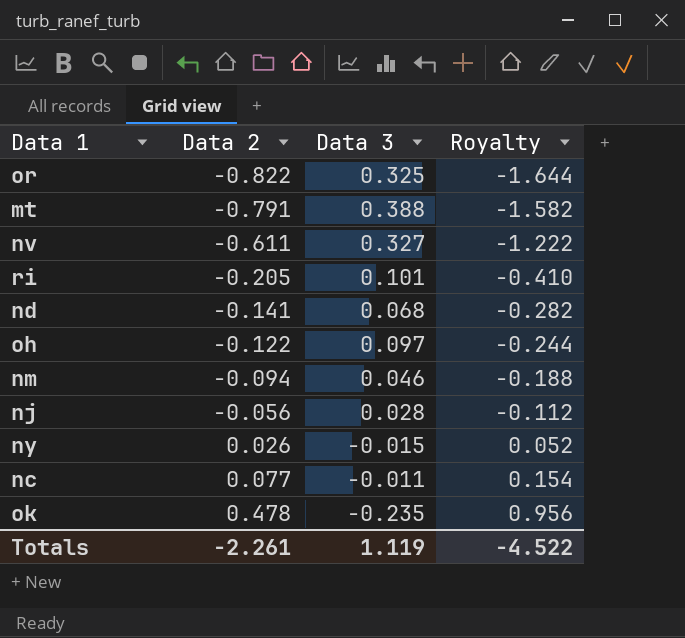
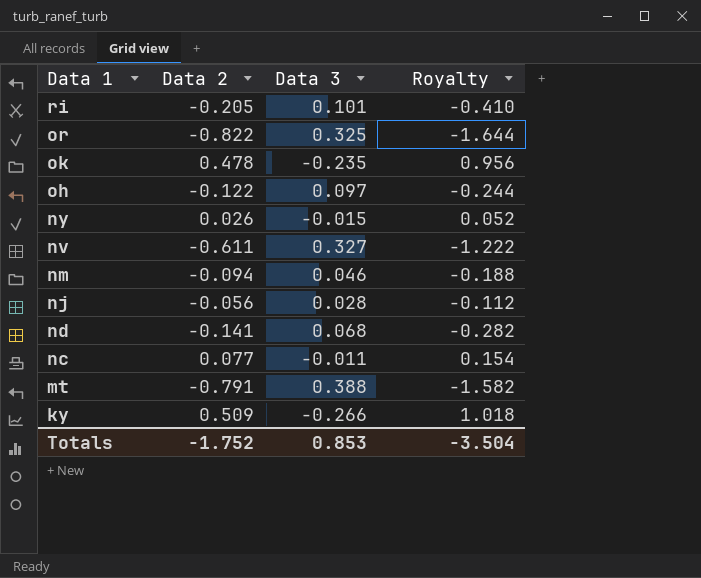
row order: Data 2 ascending -> Data 1 descending
row ky: none -> 0.509 | -0.266 | 1.018
Totals | Data 2: -2.261 -> -1.752
Totals | Data 3: 1.119 -> 0.853
Totals | Royalty: -4.522 -> -3.504

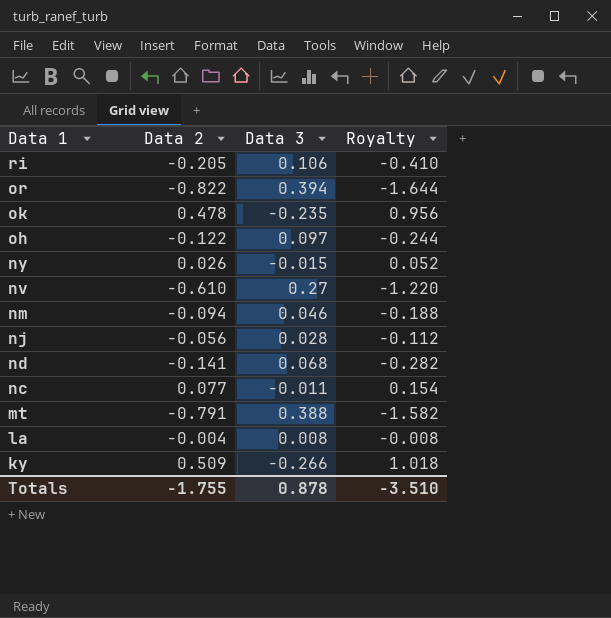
ri | Data 3: 0.101 -> 0.106
or | Data 3: 0.325 -> 0.394
nv | Data 2: -0.611 -> -0.610
nv | Data 3: 0.327 -> 0.27
nv | Royalty: -1.222 -> -1.220
row la: none -> -0.004 | 0.008 | -0.008
Totals | Data 2: -1.752 -> -1.755
Totals | Data 3: 0.853 -> 0.878
Totals | Royalty: -3.504 -> -3.510

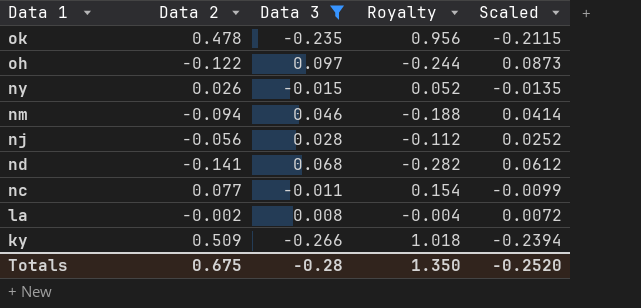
filter: none -> Data 3 <= 0.097
column Scaled | formula: none -> [Data 3] * 0.9
la | Data 2: -0.004 -> -0.002
la | Royalty: -0.008 -> -0.004
Totals | Data 2: -1.755 -> 0.675
Totals | Data 3: 0.878 -> -0.28
Totals | Royalty: -3.510 -> 1.350

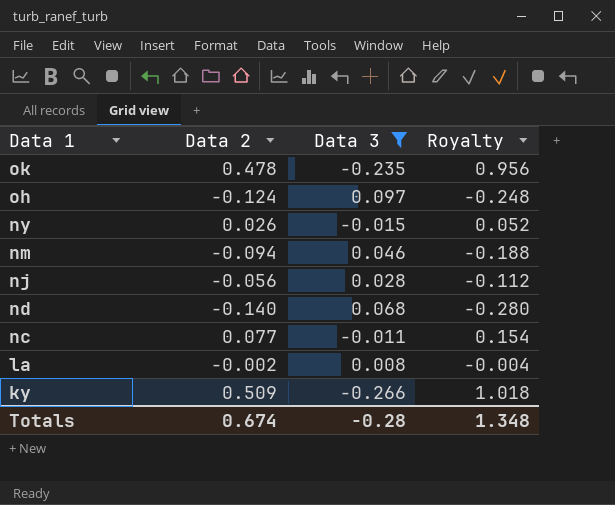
column Scaled | formula: [Data 3] * 0.9 -> none
oh | Data 2: -0.122 -> -0.124
oh | Royalty: -0.244 -> -0.248
nd | Data 2: -0.141 -> -0.140
nd | Royalty: -0.282 -> -0.280
Totals | Data 2: 0.675 -> 0.674
Totals | Royalty: 1.350 -> 1.348

